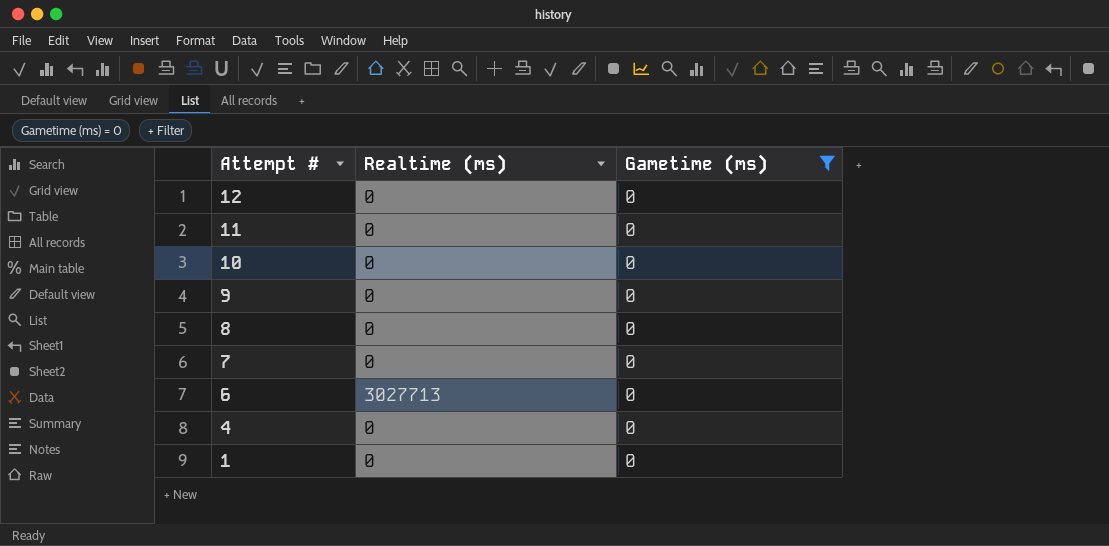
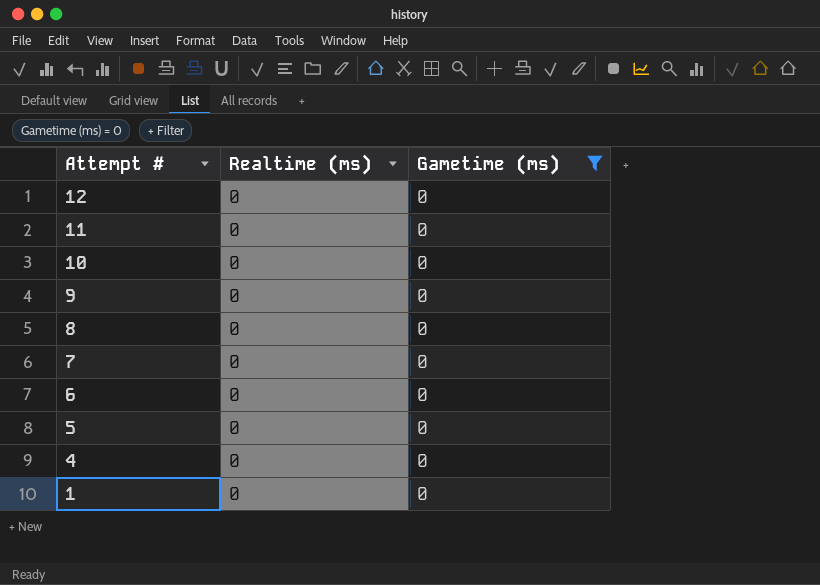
6 | Realtime (ms): 3027713 -> 0
row 5: none -> 0 | 0

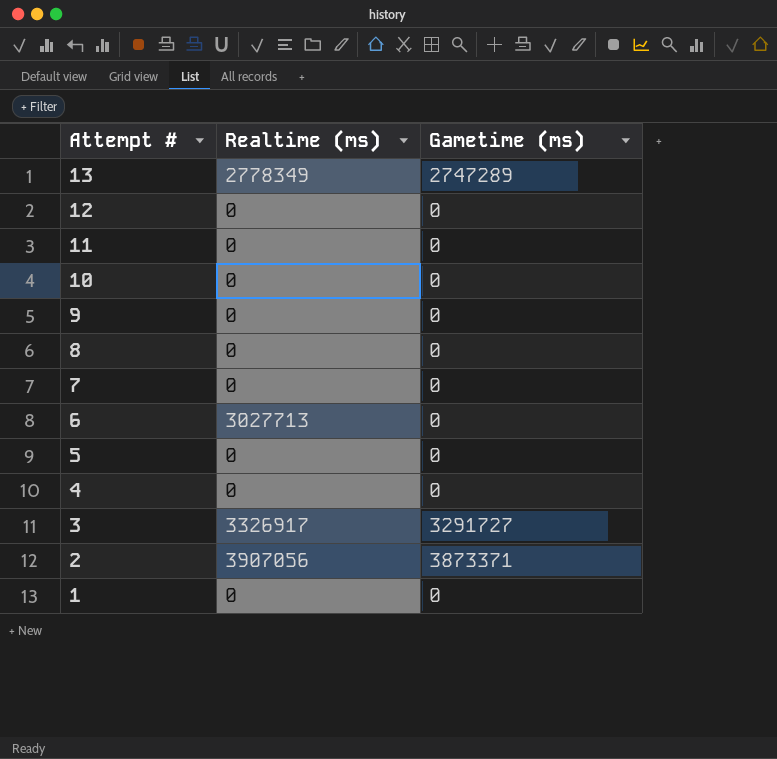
filter: Gametime (ms) = 0 -> none
6 | Realtime (ms): 0 -> 3027713

